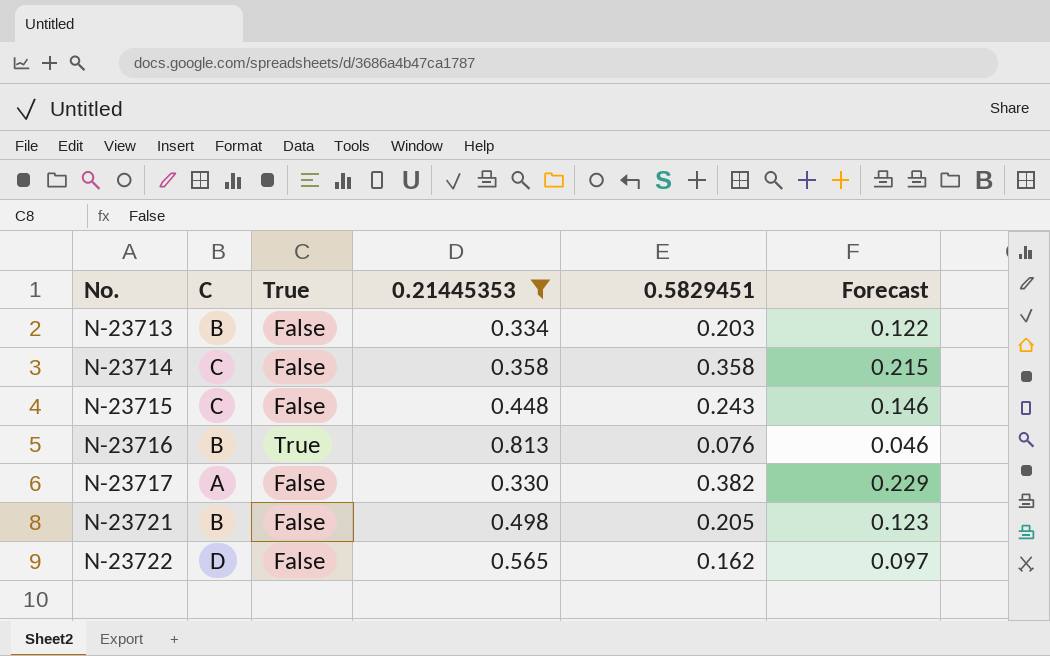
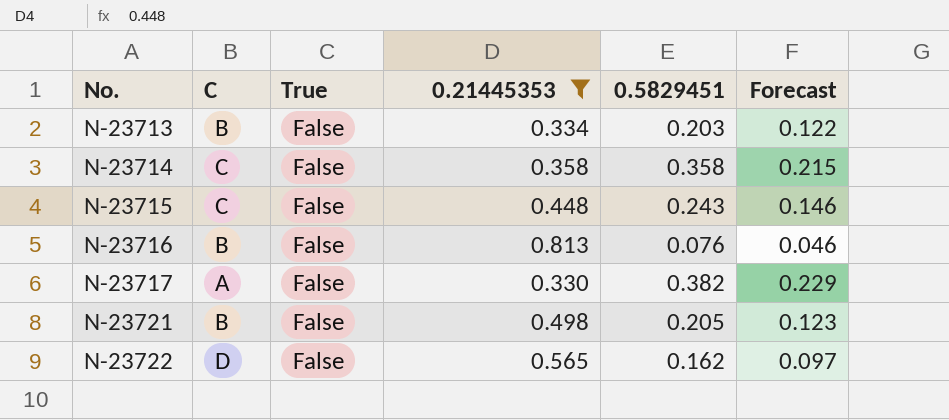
N-23716 | True: True -> False

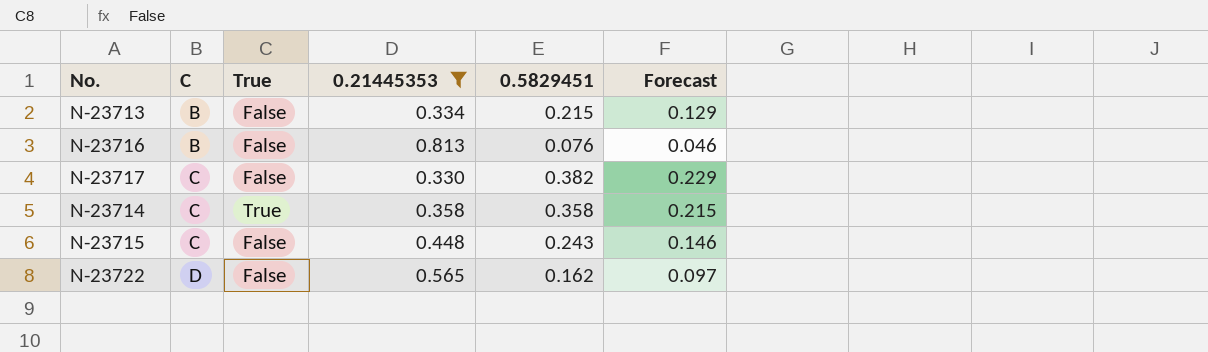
row order: No. ascending -> C ascending
row N-23721: B | False | 0.498 | 0.205 | 0.123 -> none
N-23713 | 0.5829451: 0.203 -> 0.215
N-23713 | Forecast: 0.122 -> 0.129
N-23717 | C: A -> C
N-23714 | True: False -> True

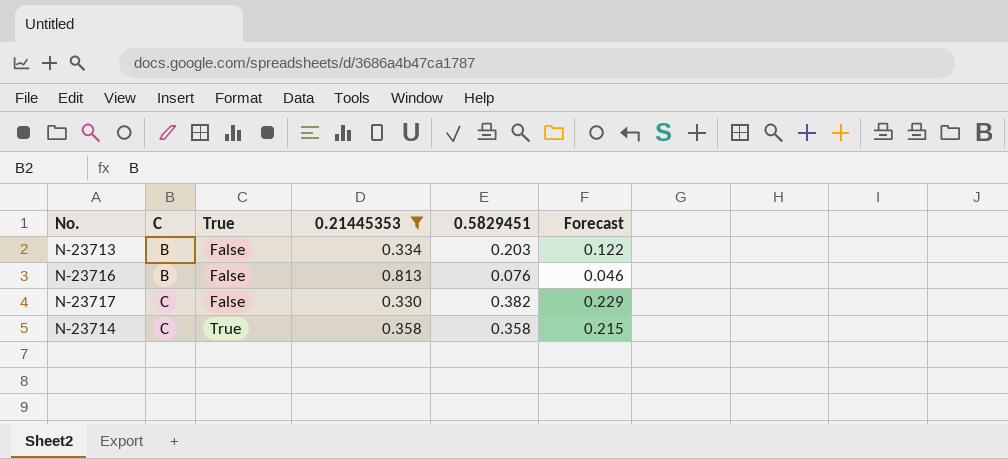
row N-23715: C | False | 0.448 | 0.243 | 0.146 -> none
row N-23722: D | False | 0.565 | 0.162 | 0.097 -> none
N-23713 | 0.5829451: 0.215 -> 0.203
N-23713 | Forecast: 0.129 -> 0.122

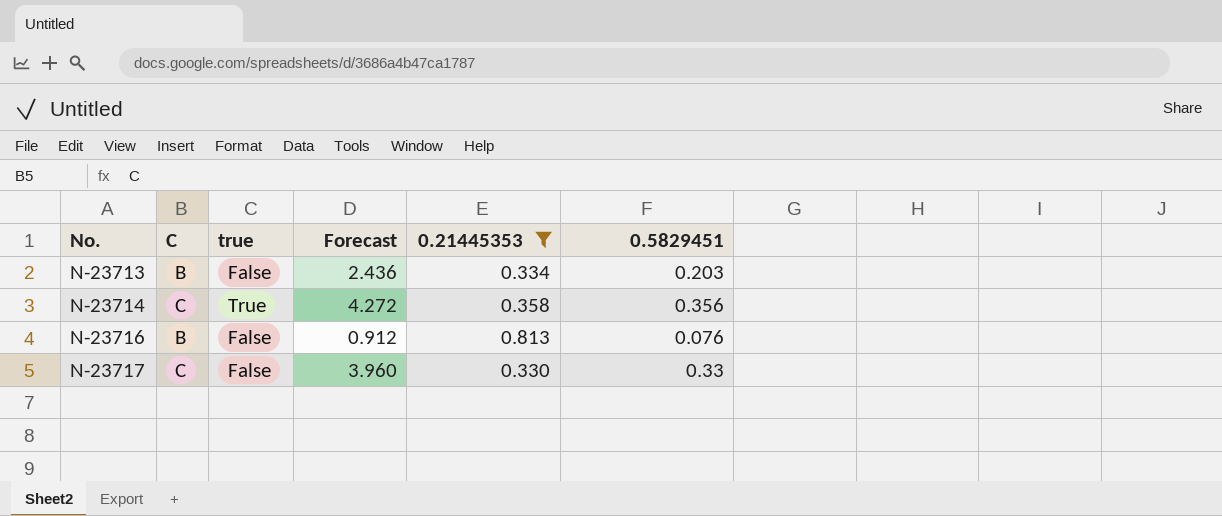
row order: C ascending -> No. ascending
column name: True -> true
column Forecast | formula: [0.5829451] * 0.6 -> [0.5829451] * 12
column Forecast | position: 6 -> 4
N-23714 | 0.5829451: 0.358 -> 0.356
N-23717 | 0.5829451: 0.382 -> 0.33

